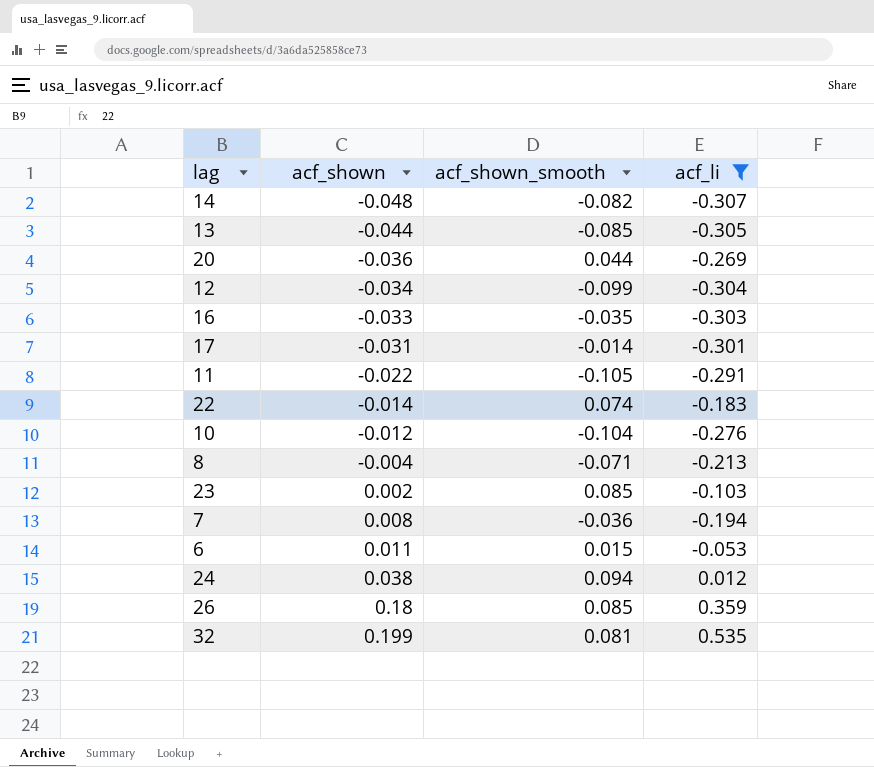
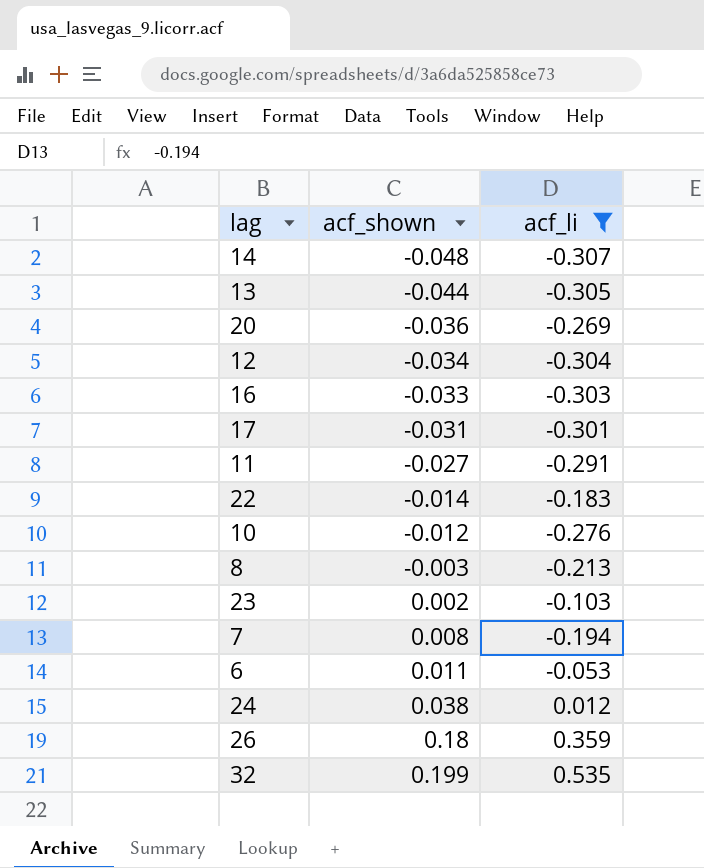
column acf_shown_smooth | position: 3 -> none
11 | acf_shown: -0.022 -> -0.027
8 | acf_shown: -0.004 -> -0.003

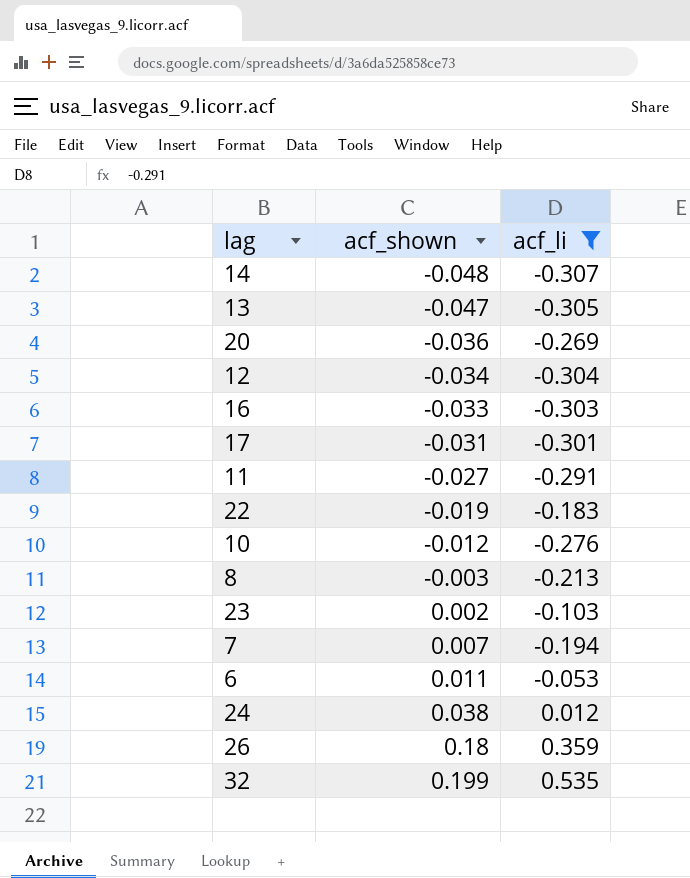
13 | acf_shown: -0.044 -> -0.047
22 | acf_shown: -0.014 -> -0.019
7 | acf_shown: 0.008 -> 0.007

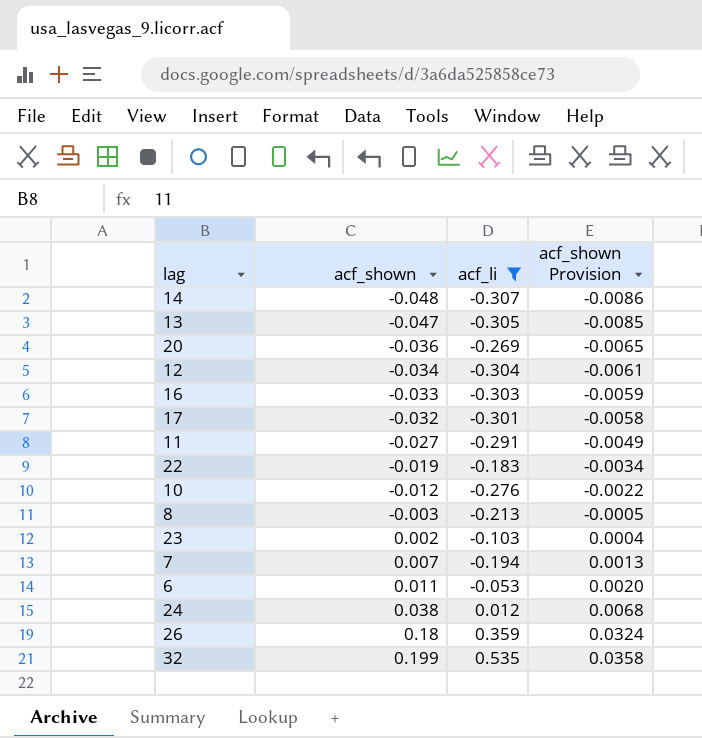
column acf_shown Provision | formula: none -> [acf_shown] * 0.18
17 | acf_shown: -0.031 -> -0.032

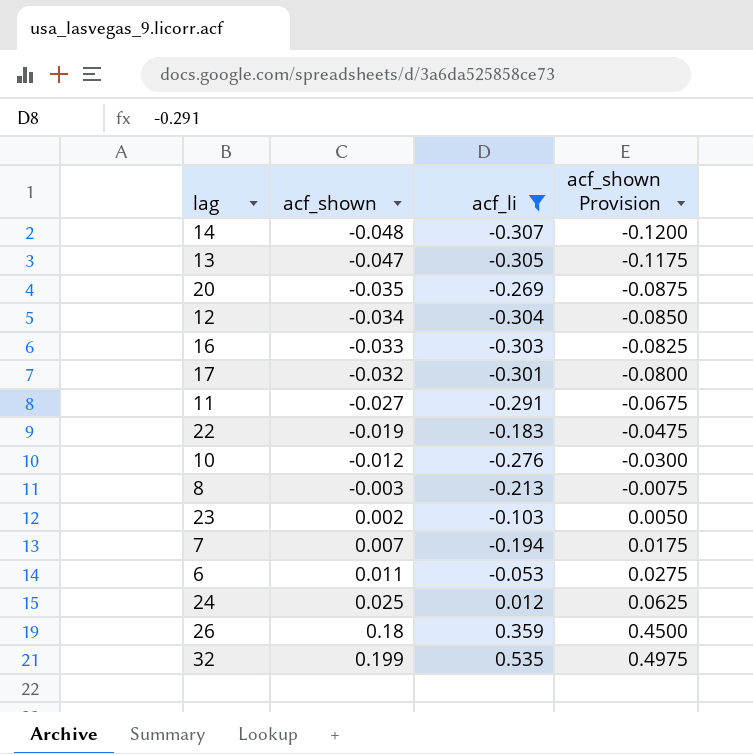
column acf_shown Provision | formula: [acf_shown] * 0.18 -> [acf_shown] * 2.5
20 | acf_shown: -0.036 -> -0.035
24 | acf_shown: 0.038 -> 0.025

